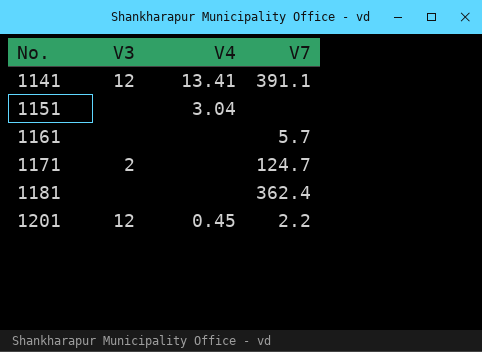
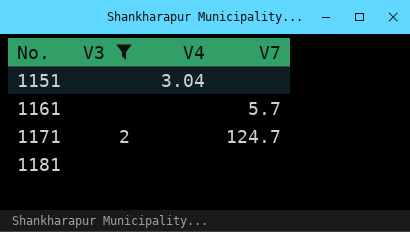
filter: none -> V3 != 12
1181 | V7: 362.4 -> none

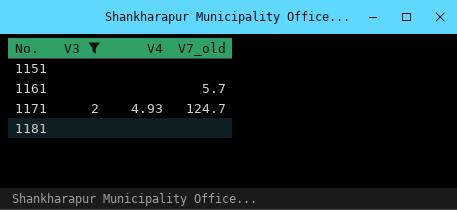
column name: V7 -> V7_old
1151 | V4: 3.04 -> none
1171 | V4: none -> 4.93

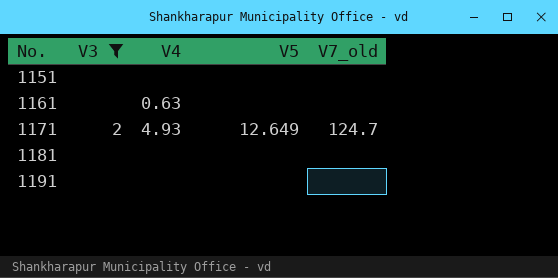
column V5 | position: none -> 4
1161 | V4: none -> 0.63
1161 | V7_old: 5.7 -> none
row 1191: none -> none | none | none | none

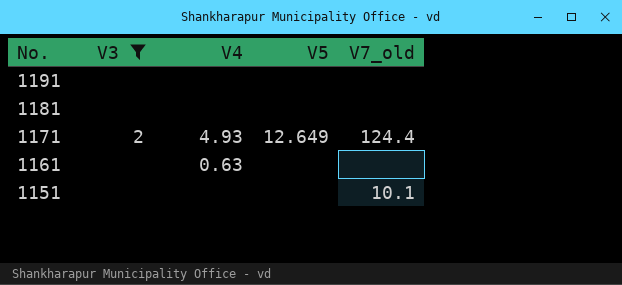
row order: No. ascending -> No. descending
1171 | V7_old: 124.7 -> 124.4
1151 | V7_old: none -> 10.1

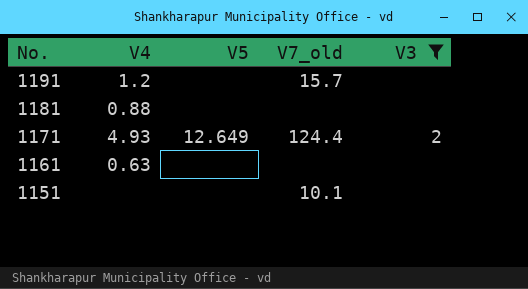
column V3 | position: 2 -> 5
1191 | V4: none -> 1.2
1191 | V7_old: none -> 15.7
1181 | V4: none -> 0.88

